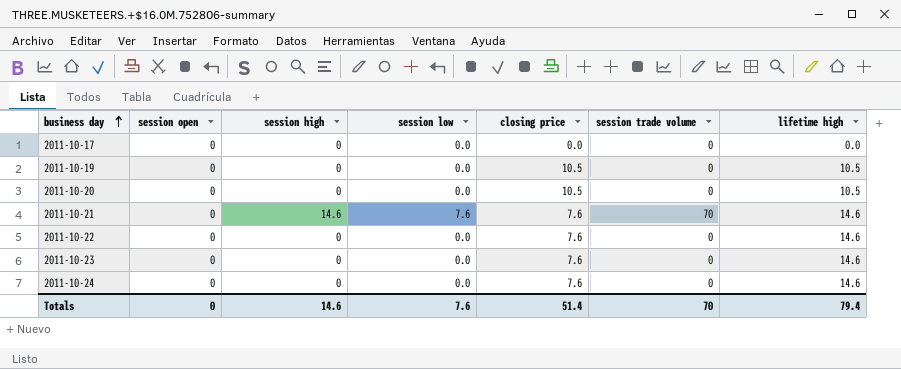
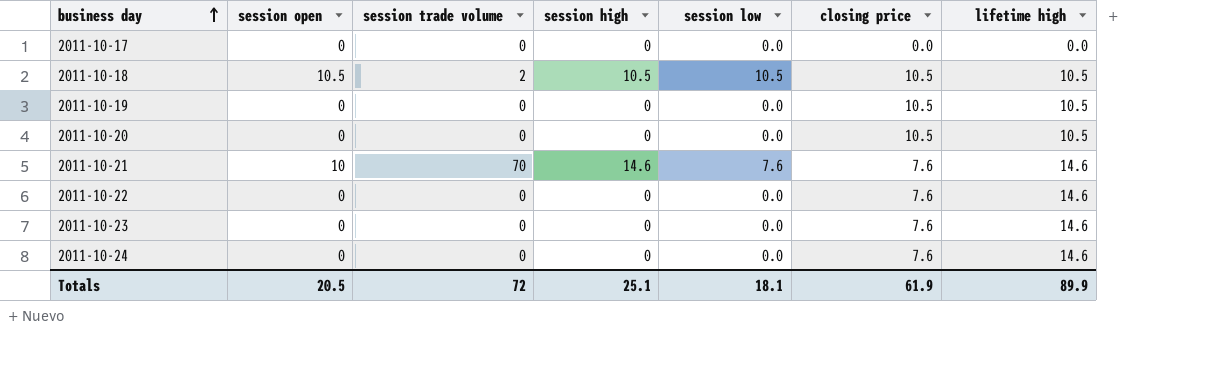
column session trade volume | position: 6 -> 3
row 2011-10-18: none -> 10.5 | 2 | 10.5 | 10.5 | 10.5 | 10.5
2011-10-21 | session open: 0 -> 10
Totals | session open: 0 -> 20.5
Totals | session trade volume: 70 -> 72
Totals | session high: 14.6 -> 25.1
Totals | session low: 7.6 -> 18.1
Totals | closing price: 51.4 -> 61.9
Totals | lifetime high: 79.4 -> 89.9

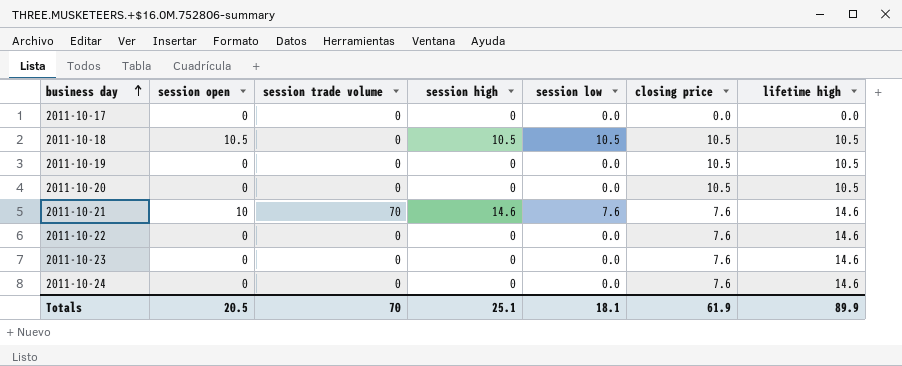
2011-10-18 | session trade volume: 2 -> 0
Totals | session trade volume: 72 -> 70

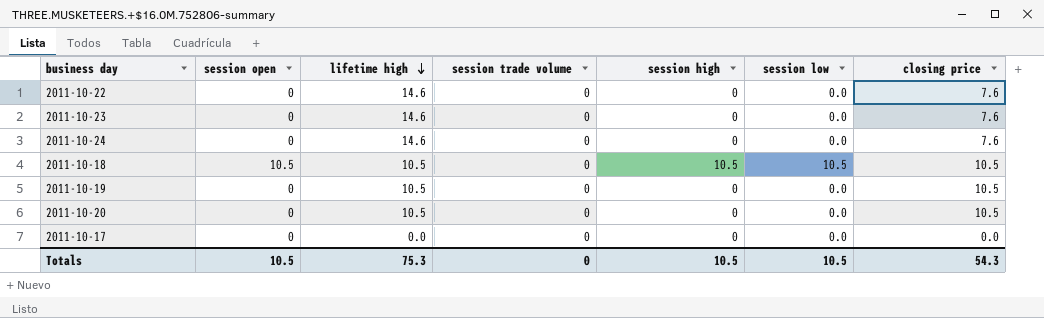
row order: business day ascending -> lifetime high descending
column lifetime high | position: 7 -> 3
row 2011-10-21: 10 | 70 | 14.6 | 7.6 | 7.6 | 14.6 -> none
Totals | session open: 20.5 -> 10.5
Totals | lifetime high: 89.9 -> 75.3
Totals | session trade volume: 70 -> 0
Totals | session high: 25.1 -> 10.5
Totals | session low: 18.1 -> 10.5
Totals | closing price: 61.9 -> 54.3

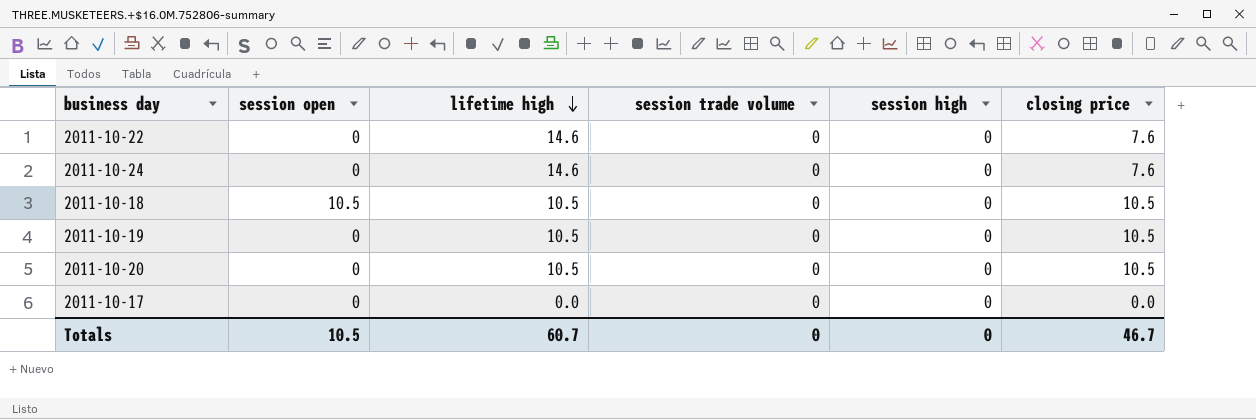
column session low | position: 6 -> none
row 2011-10-23: 0 | 14.6 | 0 | 0 | 0.0 | 7.6 -> none
2011-10-18 | session high: 10.5 -> 0
Totals | lifetime high: 75.3 -> 60.7
Totals | session high: 10.5 -> 0
Totals | closing price: 54.3 -> 46.7

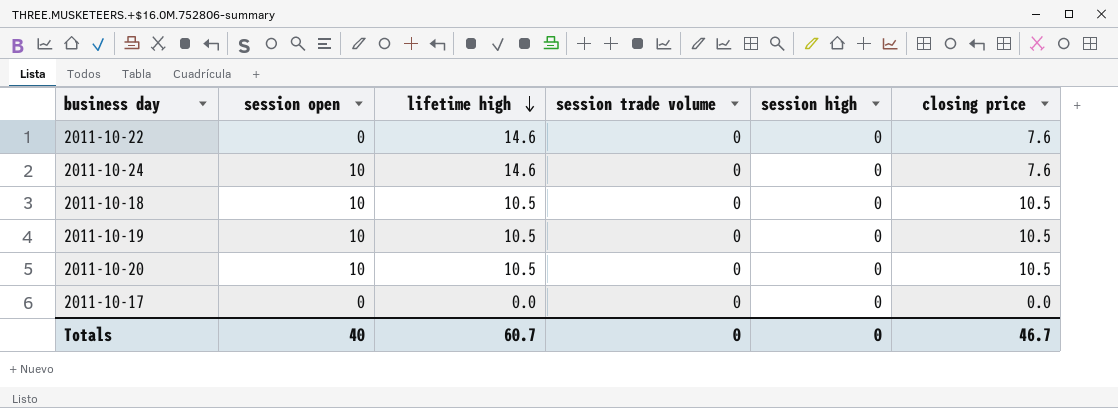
2011-10-24 | session open: 0 -> 10
2011-10-18 | session open: 10.5 -> 10
2011-10-19 | session open: 0 -> 10
2011-10-20 | session open: 0 -> 10
Totals | session open: 10.5 -> 40

